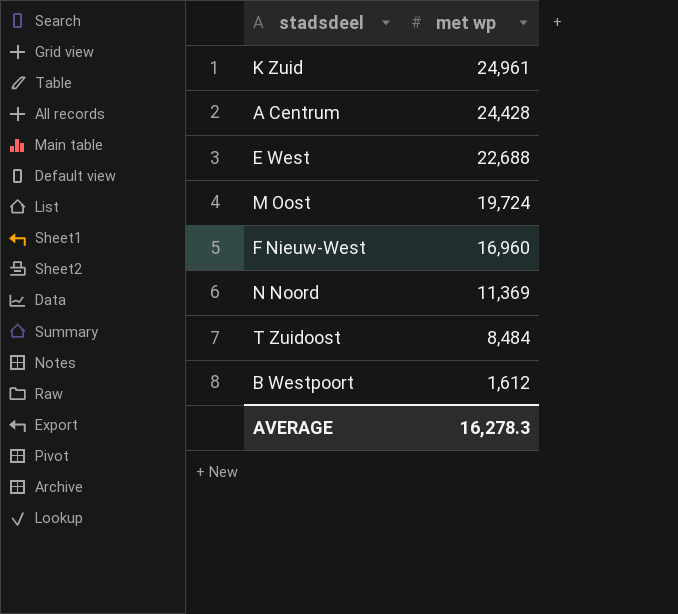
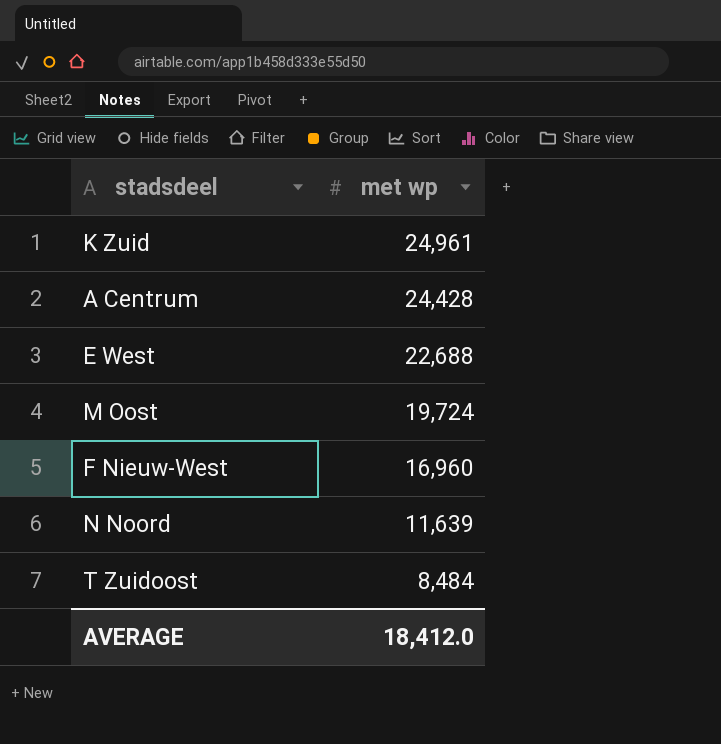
row B Westpoort: 1,612 -> none
N Noord | met wp: 11,369 -> 11,639
AVERAGE | met wp: 16,278.3 -> 18,412.0

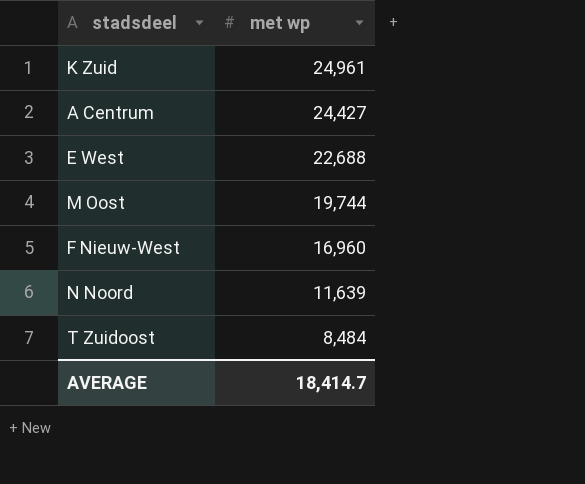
A Centrum | met wp: 24,428 -> 24,427
M Oost | met wp: 19,724 -> 19,744
AVERAGE | met wp: 18,412.0 -> 18,414.7

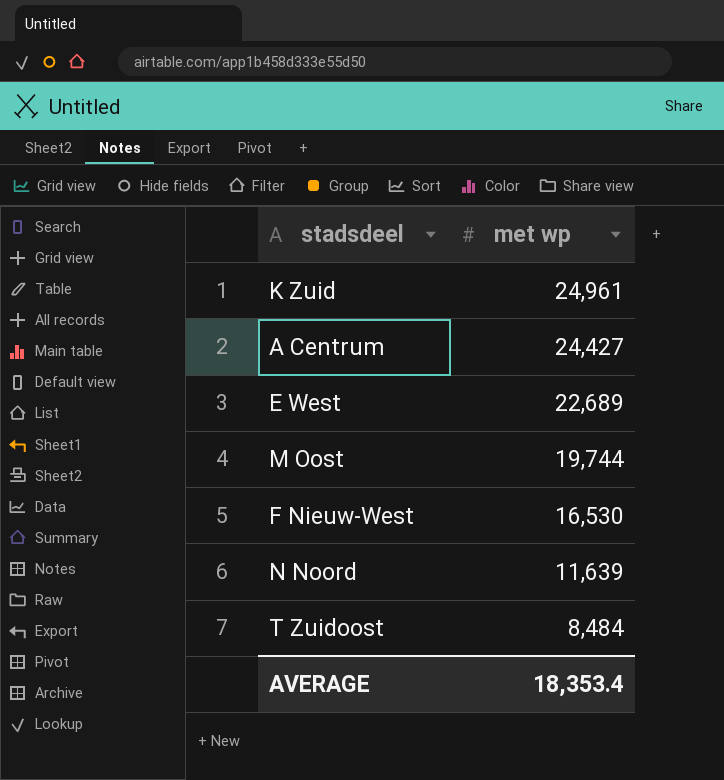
E West | met wp: 22,688 -> 22,689
F Nieuw-West | met wp: 16,960 -> 16,530
AVERAGE | met wp: 18,414.7 -> 18,353.4

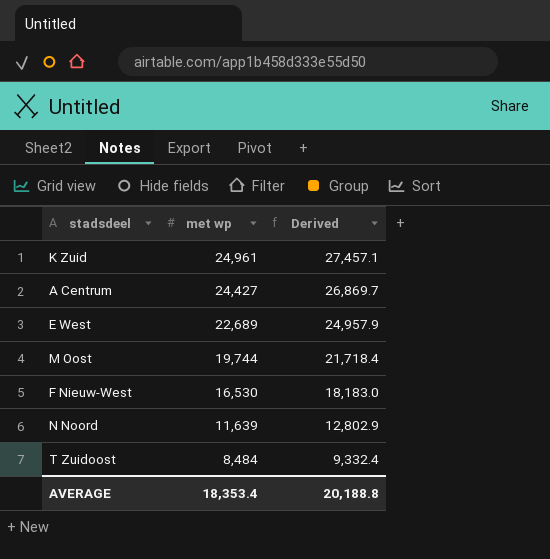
column Derived | formula: none -> [met wp] * 1.1

